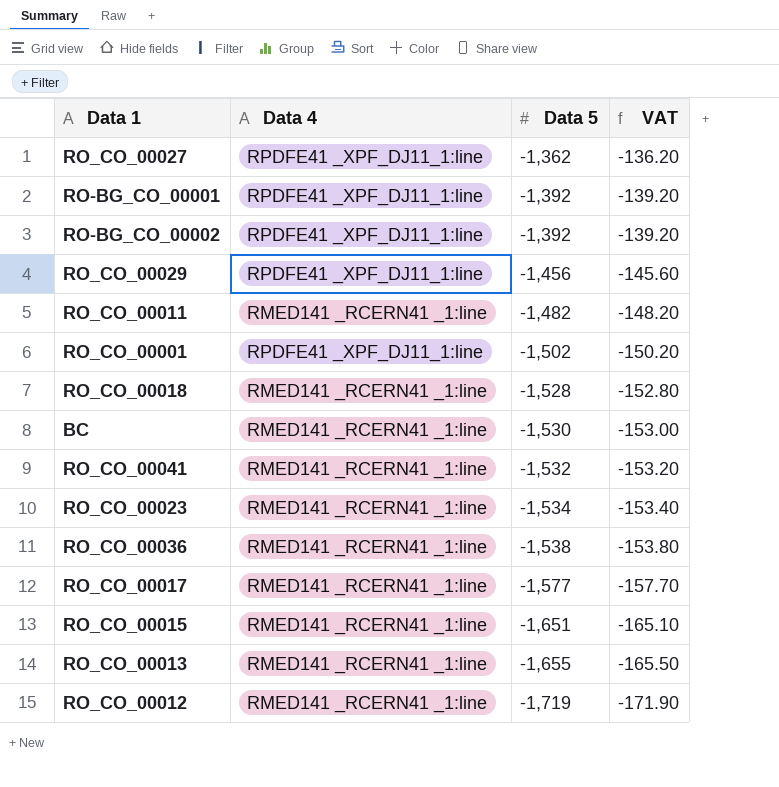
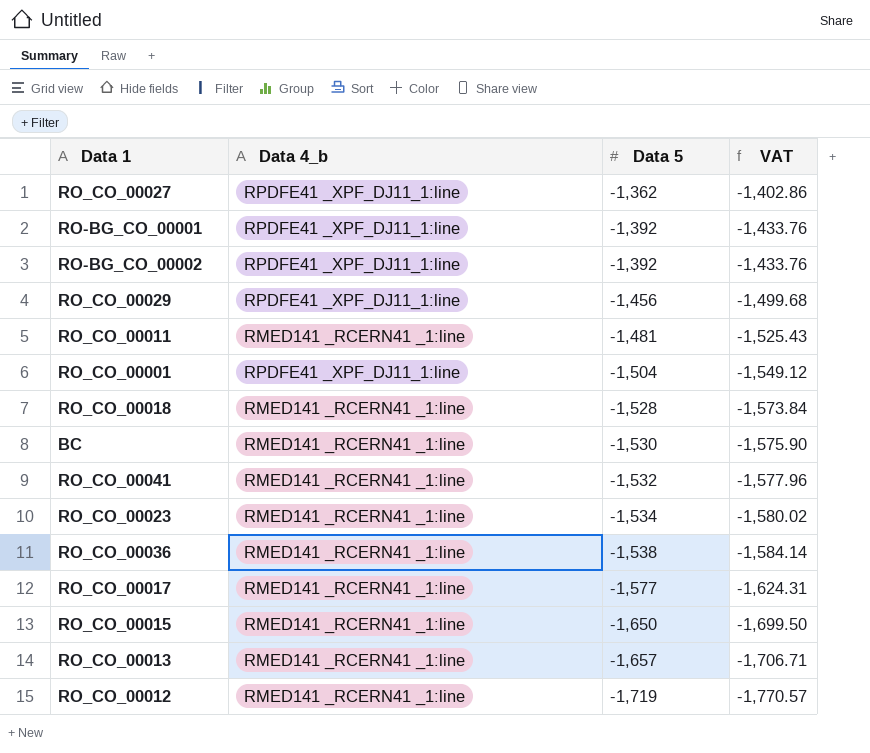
column name: Data 4 -> Data 4_b
column VAT | formula: [Data 5] * 0.1 -> [Data 5] * 1.03
RO_CO_00011 | Data 5: -1,482 -> -1,481
RO_CO_00001 | Data 5: -1,502 -> -1,504
RO_CO_00015 | Data 5: -1,651 -> -1,650
RO_CO_00013 | Data 5: -1,655 -> -1,657

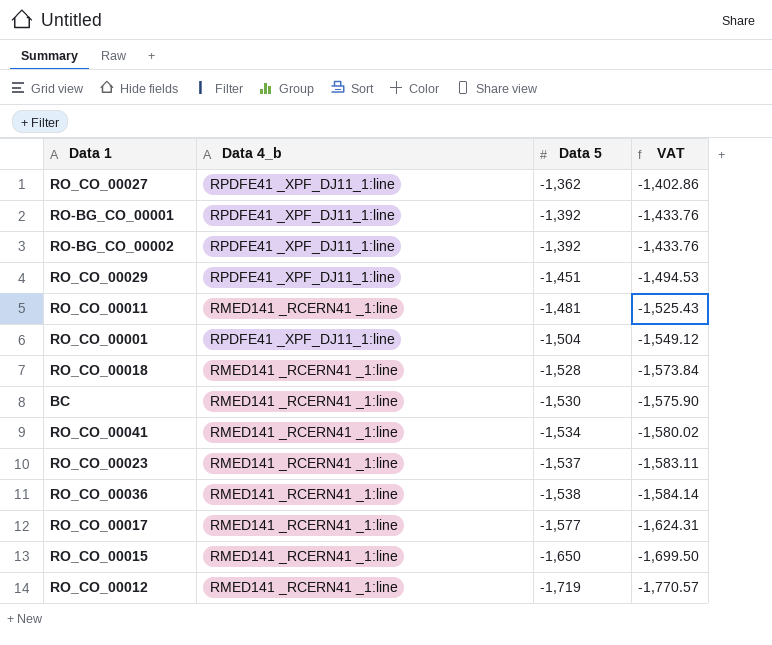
row RO_CO_00013: RMED141 _RCERN41 _1:line | -1,657 | -1,706.71 -> none
RO_CO_00029 | Data 5: -1,456 -> -1,451
RO_CO_00029 | VAT: -1,499.68 -> -1,494.53
RO_CO_00041 | Data 5: -1,532 -> -1,534
RO_CO_00041 | VAT: -1,577.96 -> -1,580.02
RO_CO_00023 | Data 5: -1,534 -> -1,537
RO_CO_00023 | VAT: -1,580.02 -> -1,583.11

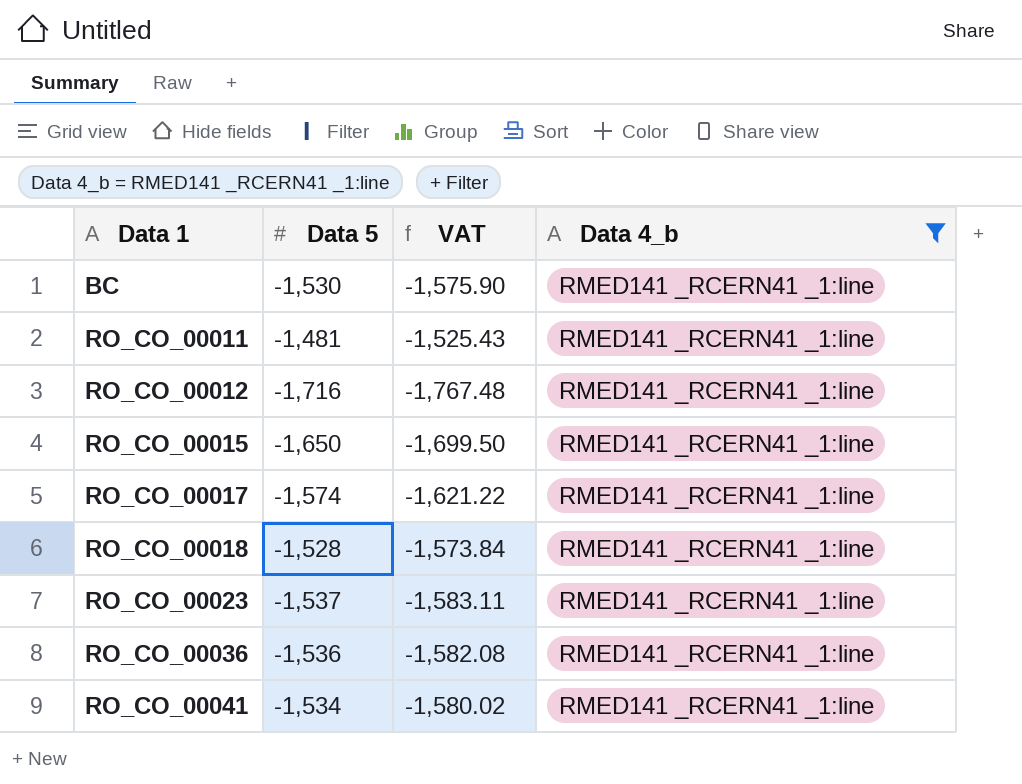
filter: none -> Data 4_b = RMED141 _RCERN41 _1:line
row order: Data 5 descending -> Data 1 ascending
column Data 4_b | position: 2 -> 4
RO_CO_00012 | Data 5: -1,719 -> -1,716
RO_CO_00012 | VAT: -1,770.57 -> -1,767.48
RO_CO_00017 | Data 5: -1,577 -> -1,574
RO_CO_00017 | VAT: -1,624.31 -> -1,621.22
RO_CO_00036 | Data 5: -1,538 -> -1,536
RO_CO_00036 | VAT: -1,584.14 -> -1,582.08

